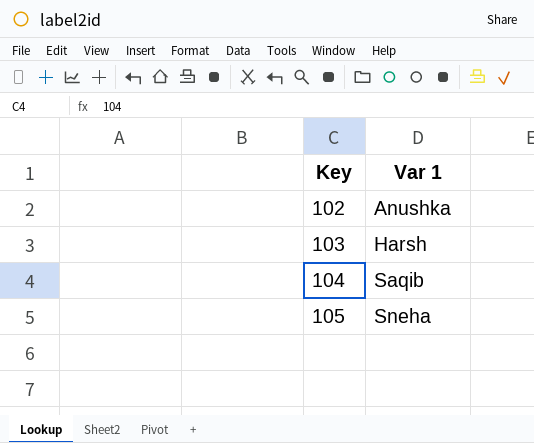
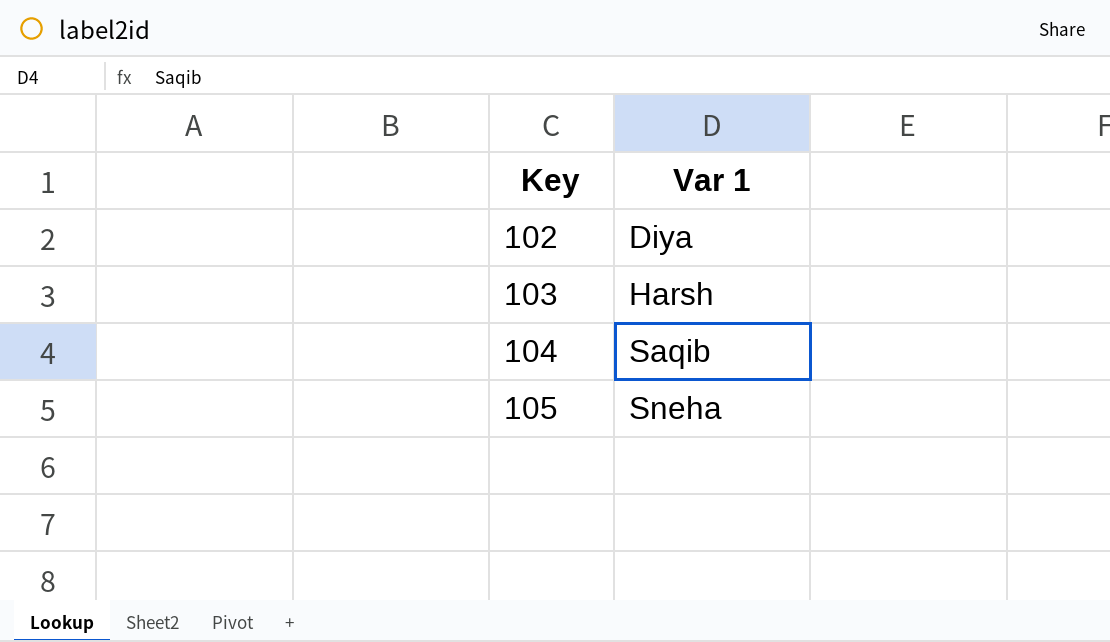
102 | Var 1: Anushka -> Diya

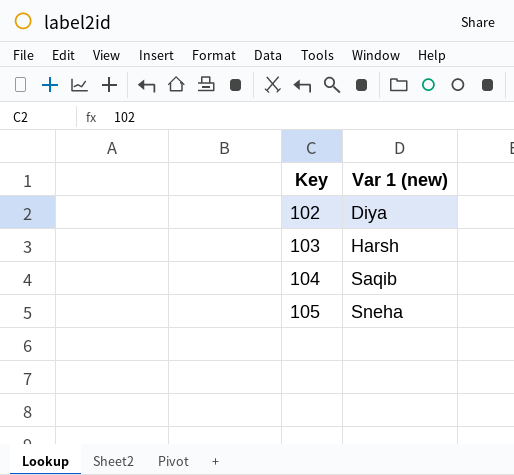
column name: Var 1 -> Var 1 (new)

